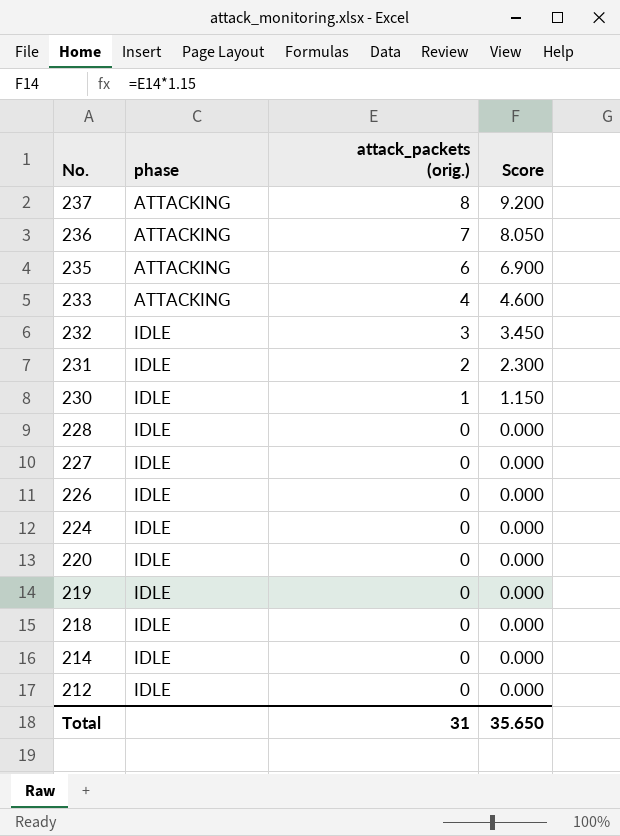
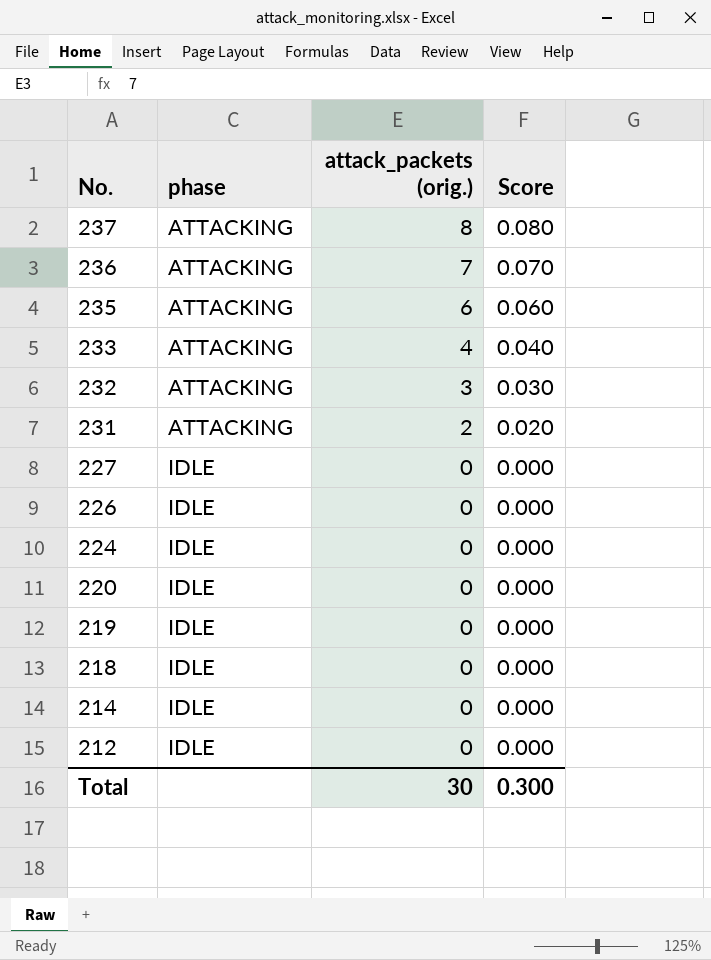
column Score | formula: [attack_packets (orig.)] * 1.15 -> [attack_packets (orig.)] * 0.01
row 230: IDLE | 1 | 1.150 -> none
row 228: IDLE | 0 | 0.000 -> none
232 | phase: IDLE -> ATTACKING
231 | phase: IDLE -> ATTACKING
Total | attack_packets (orig.): 31 -> 30
Total | Score: 35.650 -> 0.300

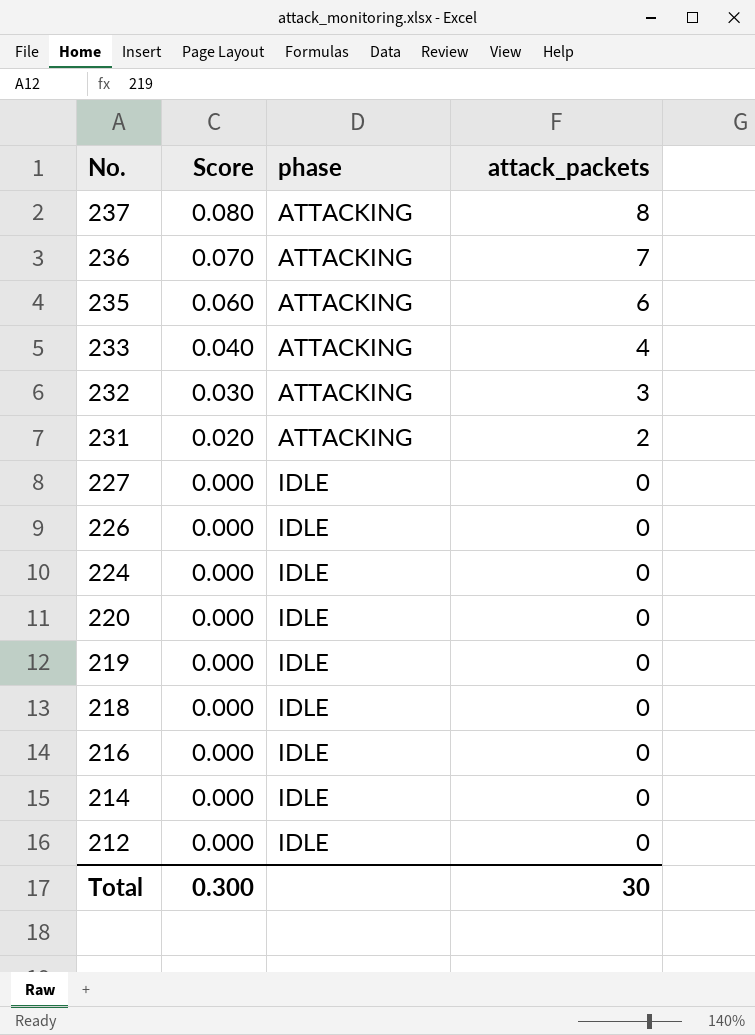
column Score | position: 4 -> 2
column name: attack_packets (orig.) -> attack_packets
row 216: none -> 0.000 | IDLE | 0

